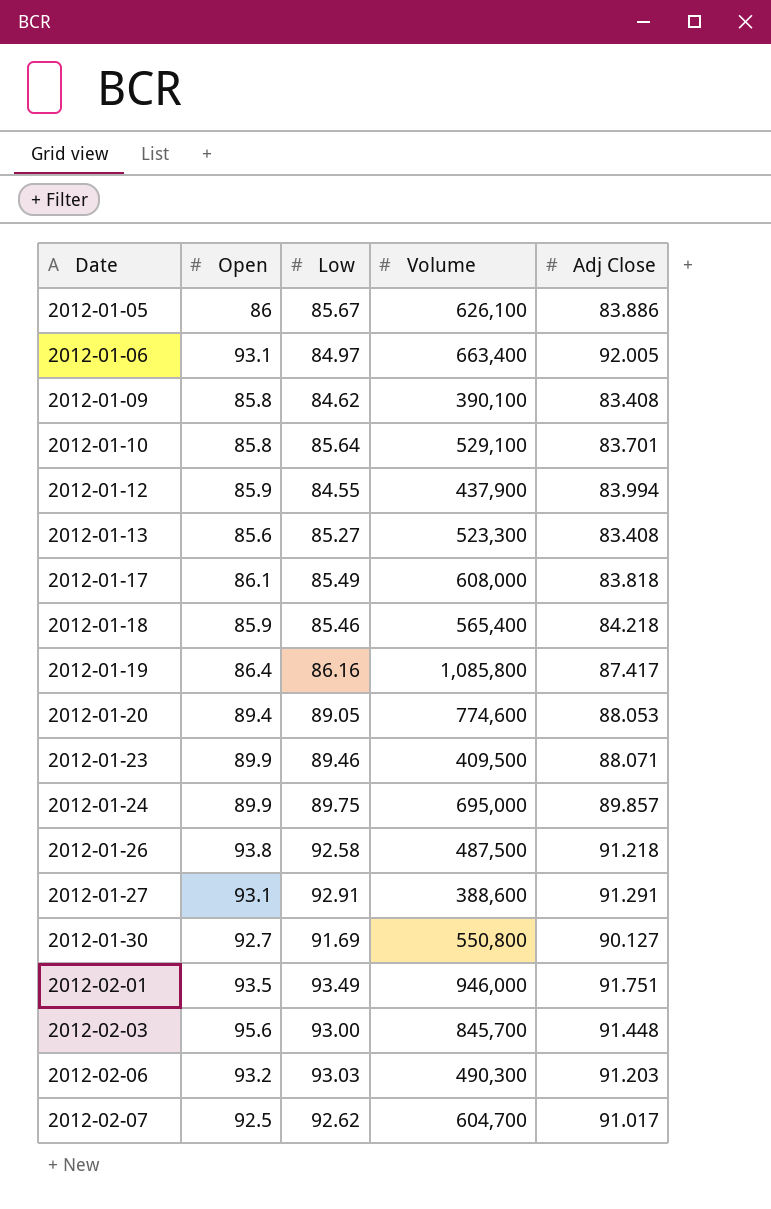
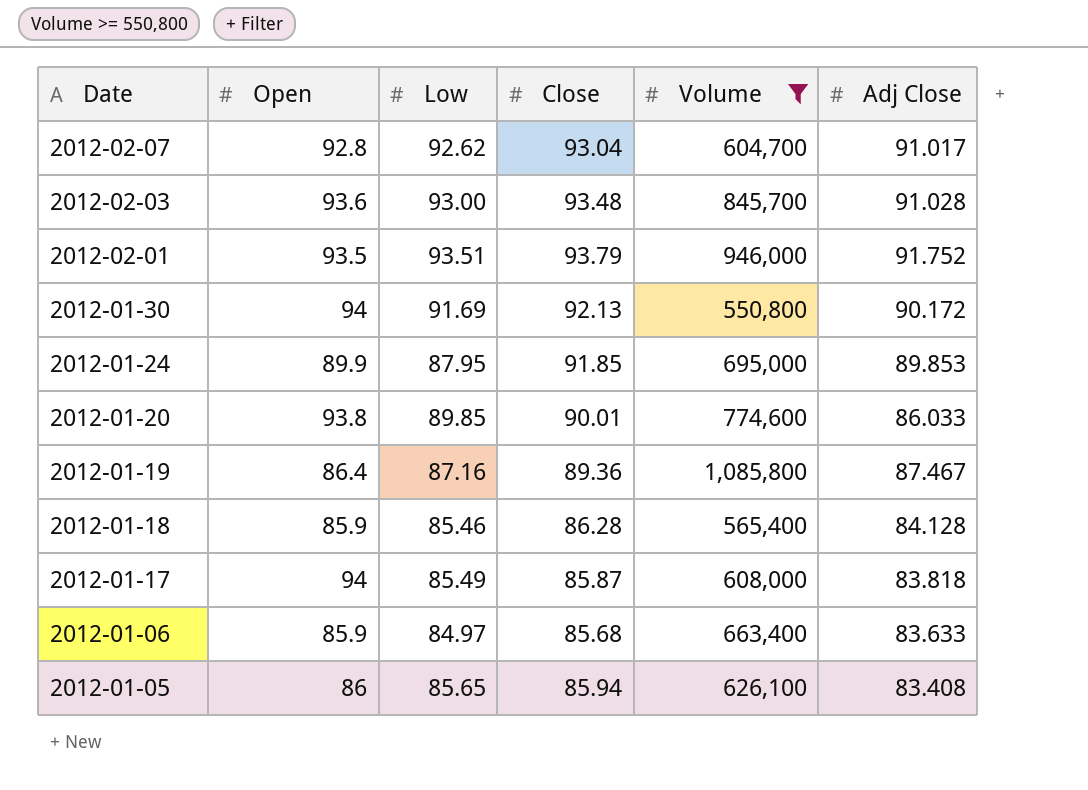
filter: none -> Volume >= 550,800
row order: Date ascending -> Date descending
column Close | position: none -> 4
2012-02-07 | Open: 92.5 -> 92.8
2012-02-03 | Open: 95.6 -> 93.6
2012-02-03 | Adj Close: 91.448 -> 91.028
2012-02-01 | Low: 93.49 -> 93.51
2012-02-01 | Adj Close: 91.751 -> 91.752
2012-01-30 | Open: 92.7 -> 94
2012-01-30 | Adj Close: 90.127 -> 90.172
2012-01-24 | Low: 89.75 -> 87.95
2012-01-24 | Adj Close: 89.857 -> 89.853
2012-01-20 | Open: 89.4 -> 93.8
2012-01-20 | Low: 89.05 -> 89.85
2012-01-20 | Adj Close: 88.053 -> 86.033
2012-01-19 | Low: 86.16 -> 87.16
2012-01-19 | Adj Close: 87.417 -> 87.467
2012-01-18 | Adj Close: 84.218 -> 84.128
2012-01-17 | Open: 86.1 -> 94
2012-01-06 | Open: 93.1 -> 85.9
2012-01-06 | Adj Close: 92.005 -> 83.633
2012-01-05 | Low: 85.67 -> 85.65
2012-01-05 | Adj Close: 83.886 -> 83.408

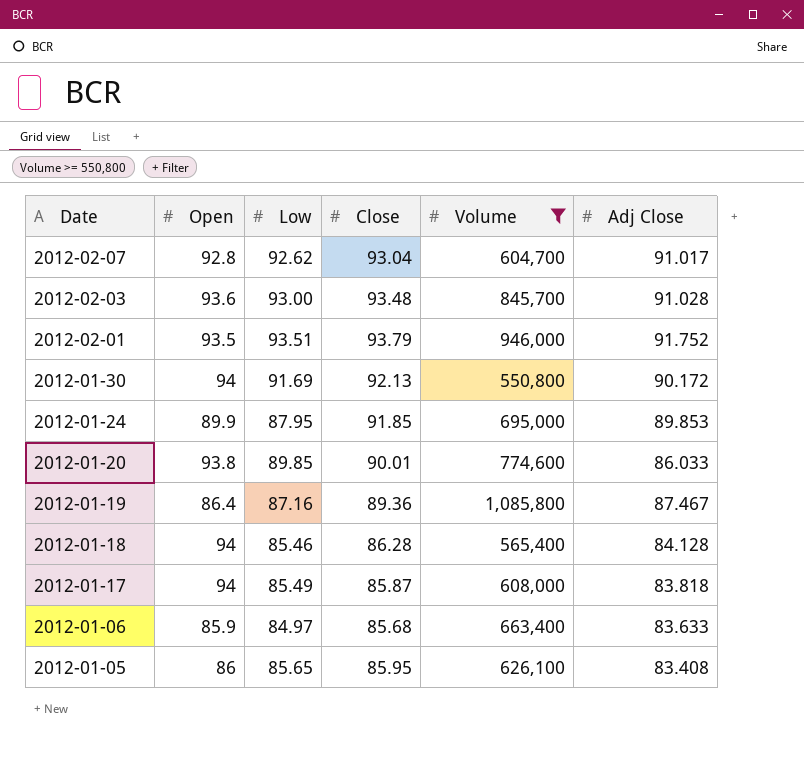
2012-01-18 | Open: 85.9 -> 94
2012-01-05 | Close: 85.94 -> 85.95

